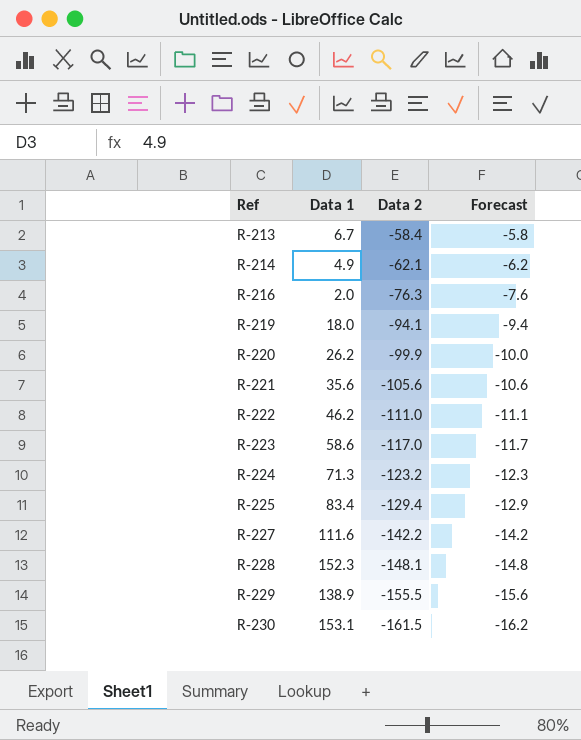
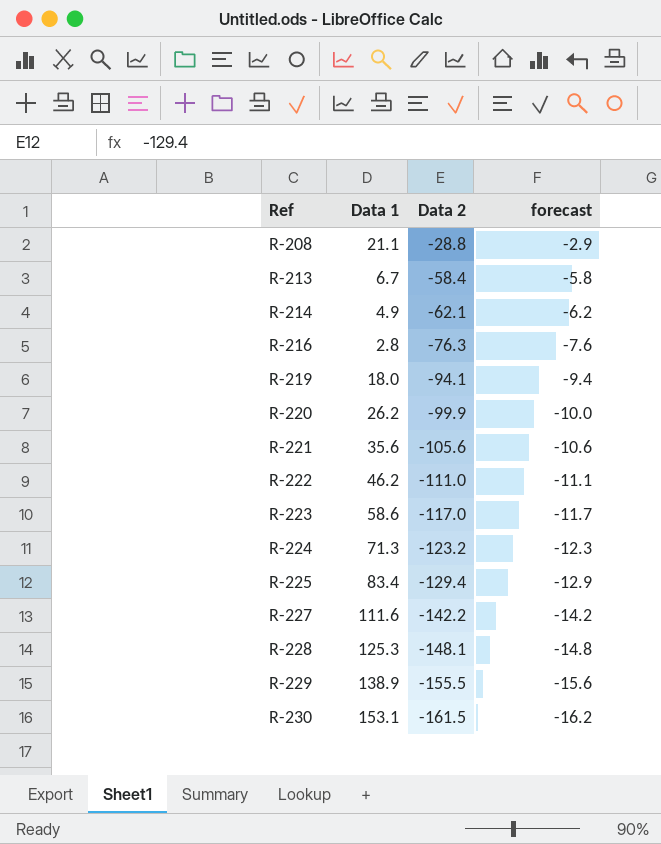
column name: Forecast -> forecast
row R-208: none -> 21.1 | -28.8 | -2.9
R-216 | Data 1: 2.0 -> 2.8
R-228 | Data 1: 152.3 -> 125.3

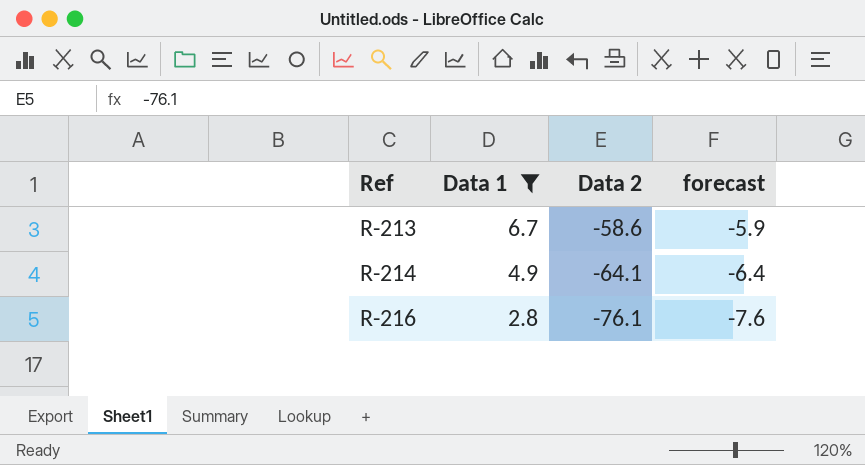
filter: none -> Data 1 <= 6.7
R-213 | Data 2: -58.4 -> -58.6
R-213 | forecast: -5.8 -> -5.9
R-214 | Data 2: -62.1 -> -64.1
R-214 | forecast: -6.2 -> -6.4
R-216 | Data 2: -76.3 -> -76.1

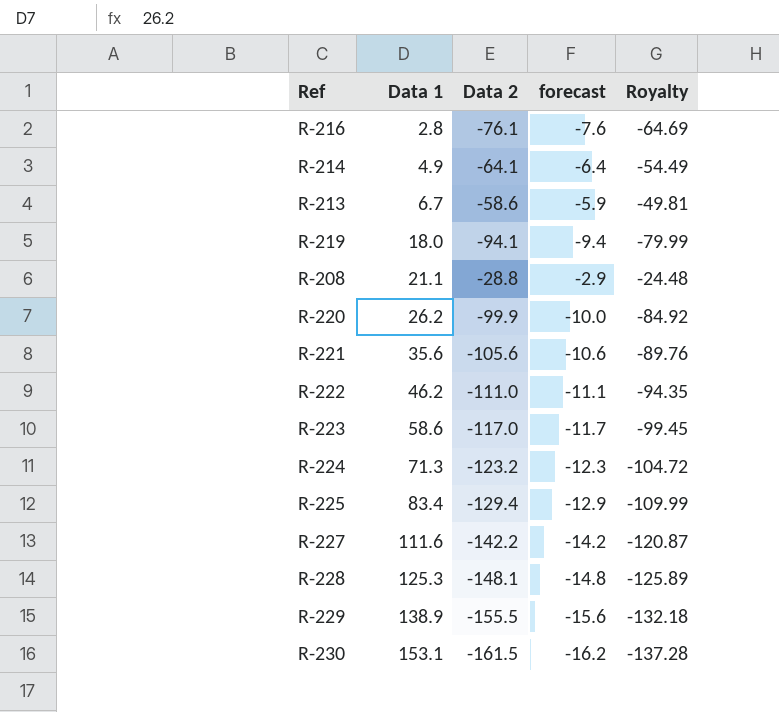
filter: Data 1 <= 6.7 -> none
row order: Ref ascending -> Data 1 ascending
column Royalty | formula: none -> [Data 2] * 0.85

